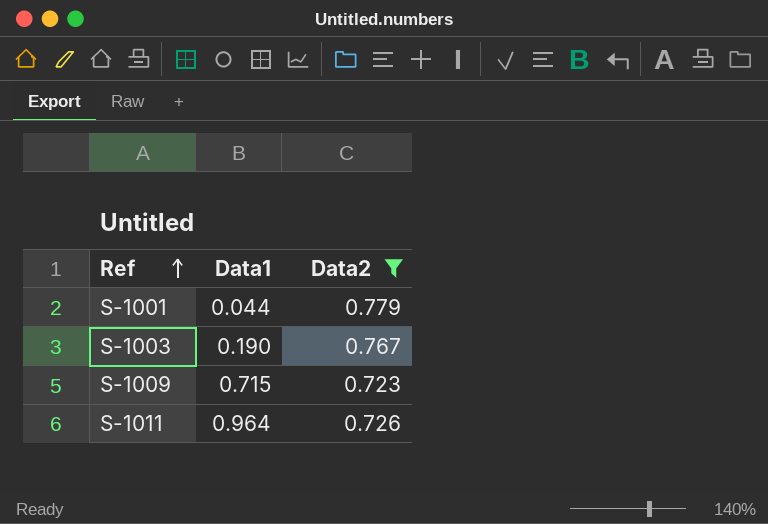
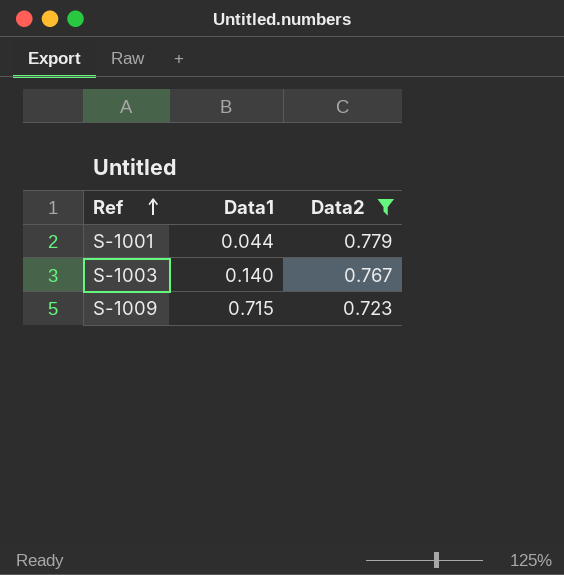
row S-1011: 0.964 | 0.726 -> none
S-1003 | Data1: 0.190 -> 0.140

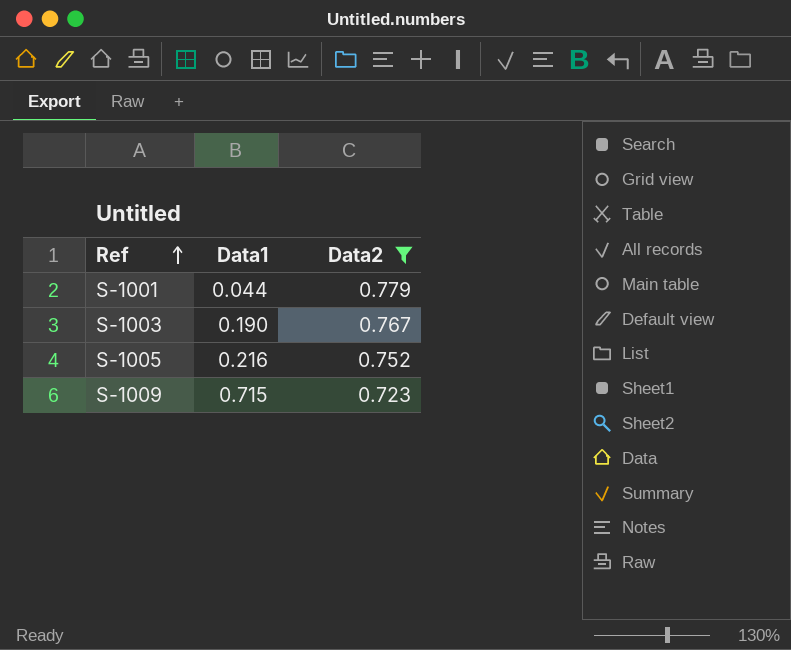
S-1003 | Data1: 0.140 -> 0.190
row S-1005: none -> 0.216 | 0.752

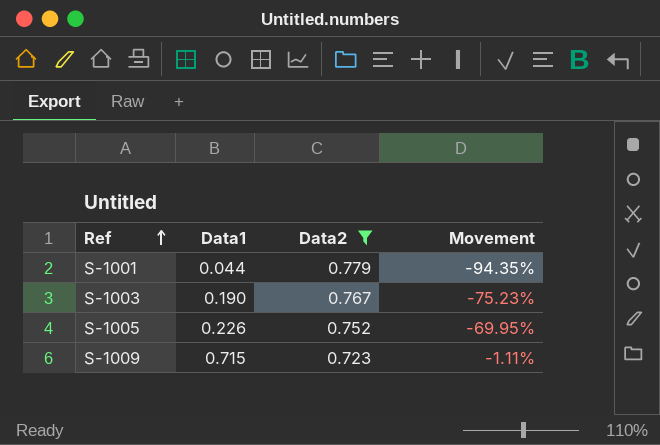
column Movement | formula: none -> ([Data1] - [Data2]) / [Data2]
S-1005 | Data1: 0.216 -> 0.226

